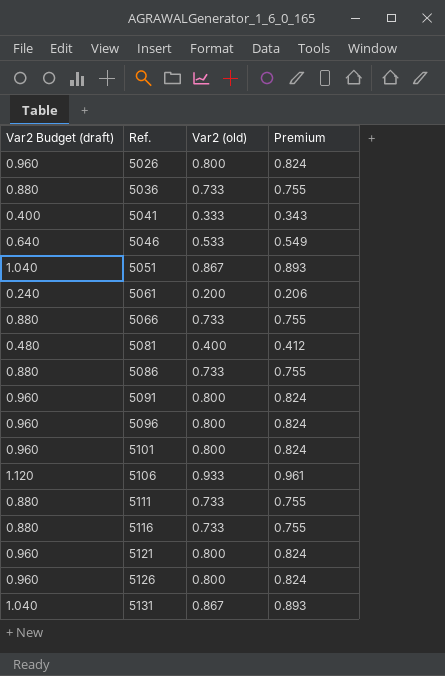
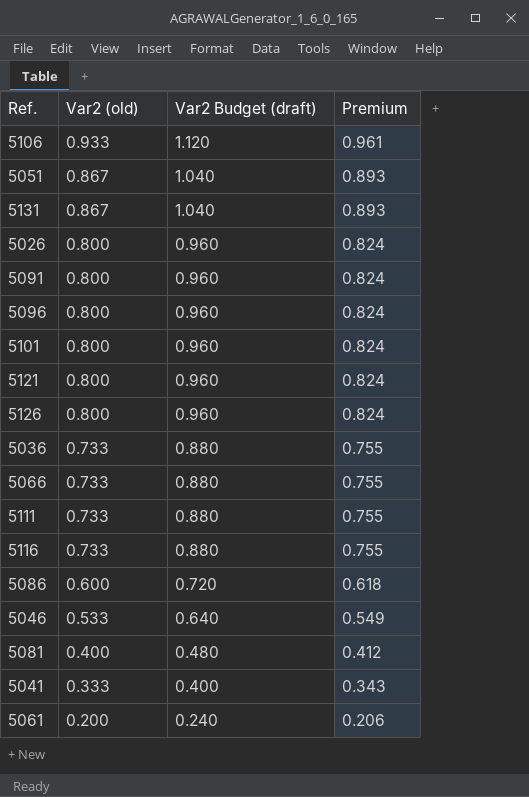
row order: Ref. ascending -> Var2 (old) descending
column Var2 Budget (draft) | position: 1 -> 3
5086 | Var2 (old): 0.733 -> 0.600
5086 | Var2 Budget (draft): 0.880 -> 0.720
5086 | Premium: 0.755 -> 0.618

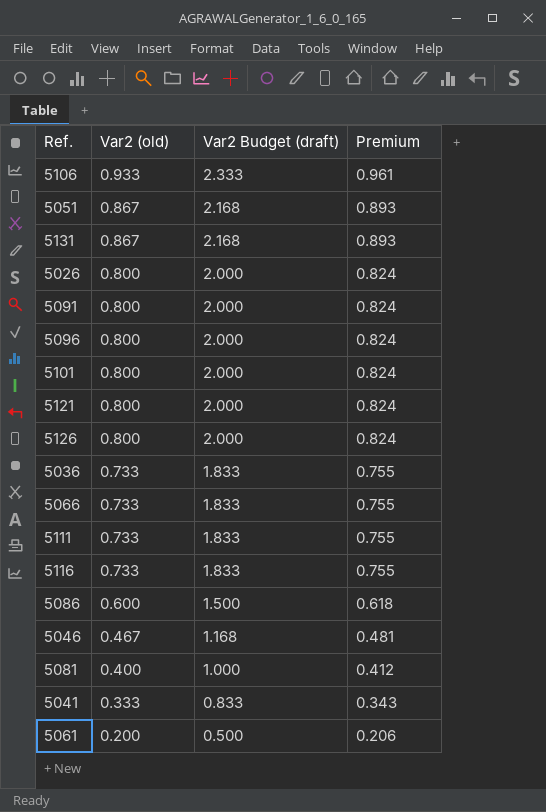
column Var2 Budget (draft) | formula: [Var2 (old)] * 1.2 -> [Var2 (old)] * 2.5
5046 | Var2 (old): 0.533 -> 0.467
5046 | Premium: 0.549 -> 0.481

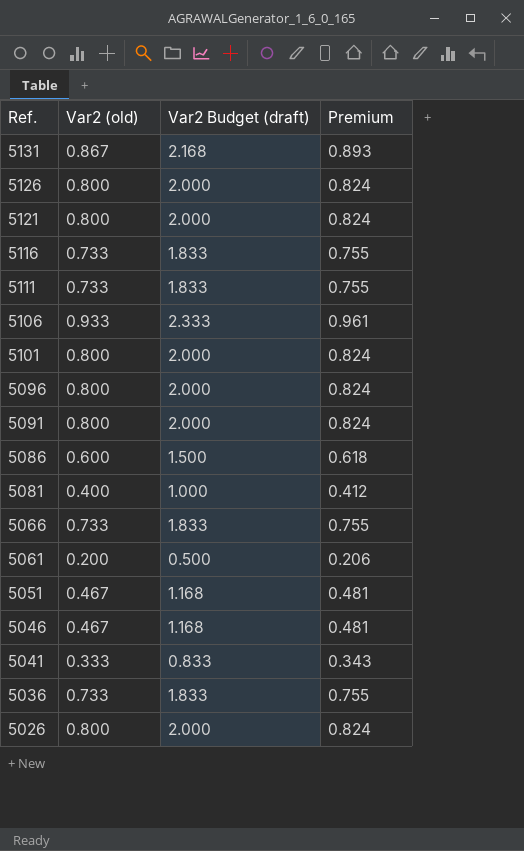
row order: Var2 (old) descending -> Ref. descending
5051 | Var2 (old): 0.867 -> 0.467
5051 | Var2 Budget (draft): 2.168 -> 1.168
5051 | Premium: 0.893 -> 0.481

